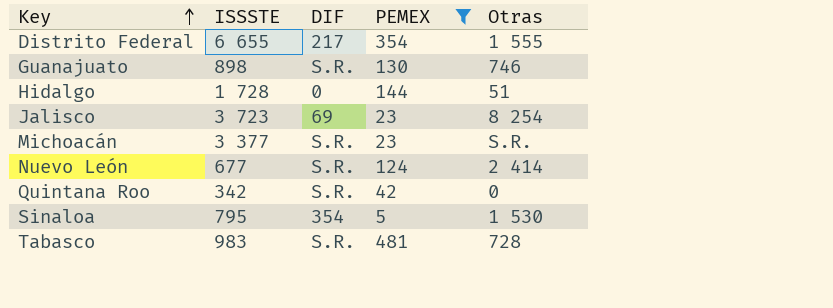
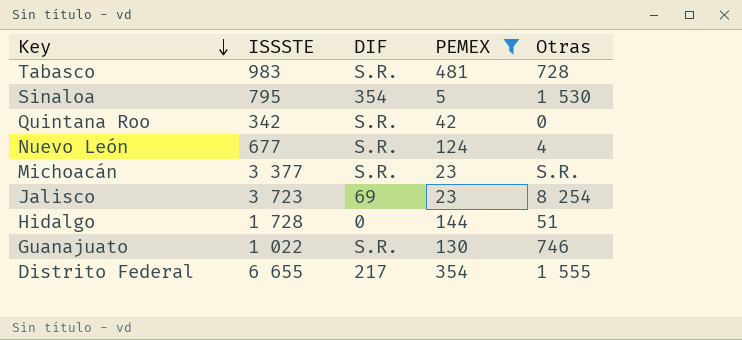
row order: Key ascending -> Key descending
Nuevo León | Otras: 2 414 -> 4
Guanajuato | ISSSTE: 898 -> 1 022

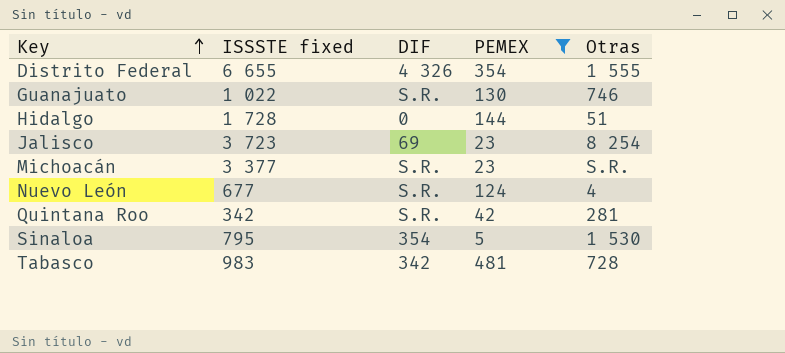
row order: Key descending -> Key ascending
column name: ISSSTE -> ISSSTE fixed
Distrito Federal | DIF: 217 -> 4 326
Quintana Roo | Otras: 0 -> 281
Tabasco | DIF: S.R. -> 342

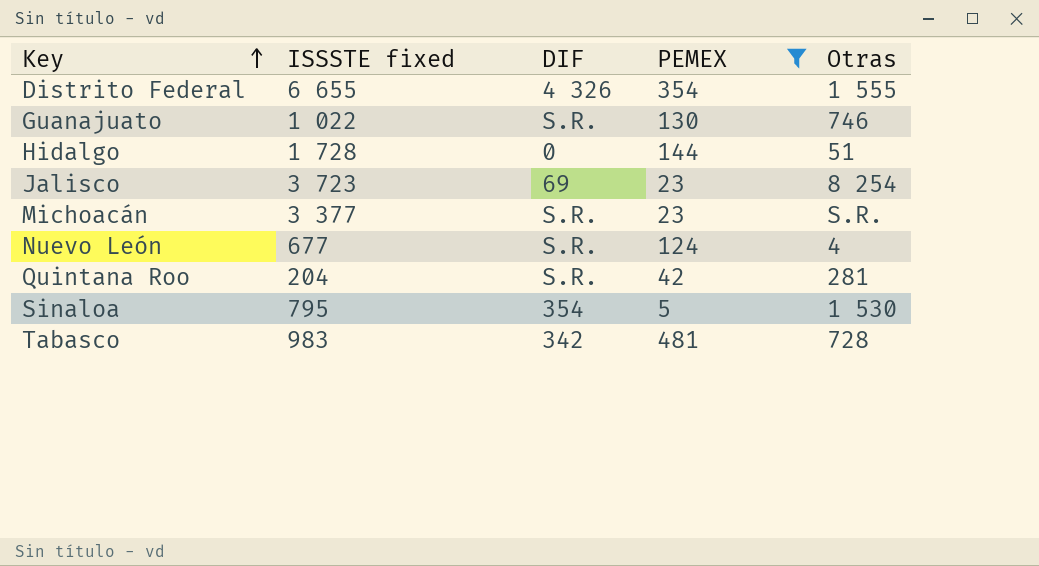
Quintana Roo | ISSSTE fixed: 342 -> 204

